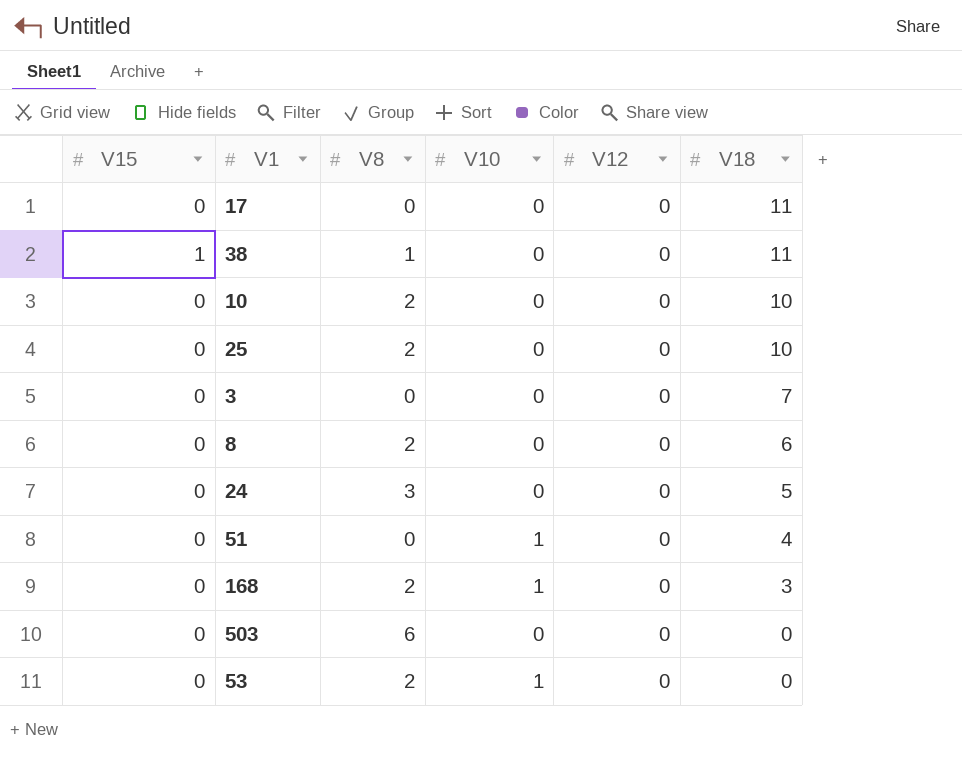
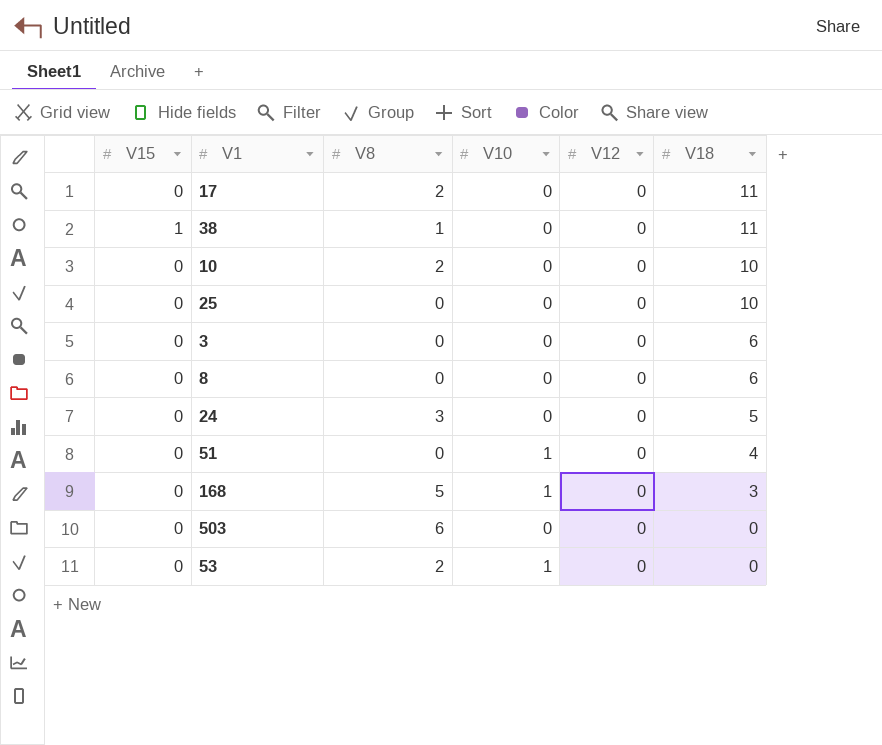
17 | V8: 0 -> 2
25 | V8: 2 -> 0
3 | V18: 7 -> 6
8 | V8: 2 -> 0
168 | V8: 2 -> 5

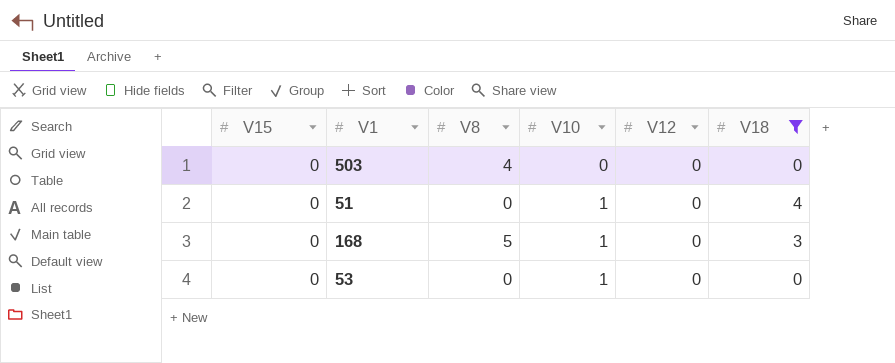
filter: none -> V18 <= 4
row order: V18 descending -> V10 ascending
503 | V8: 6 -> 4
53 | V8: 2 -> 0

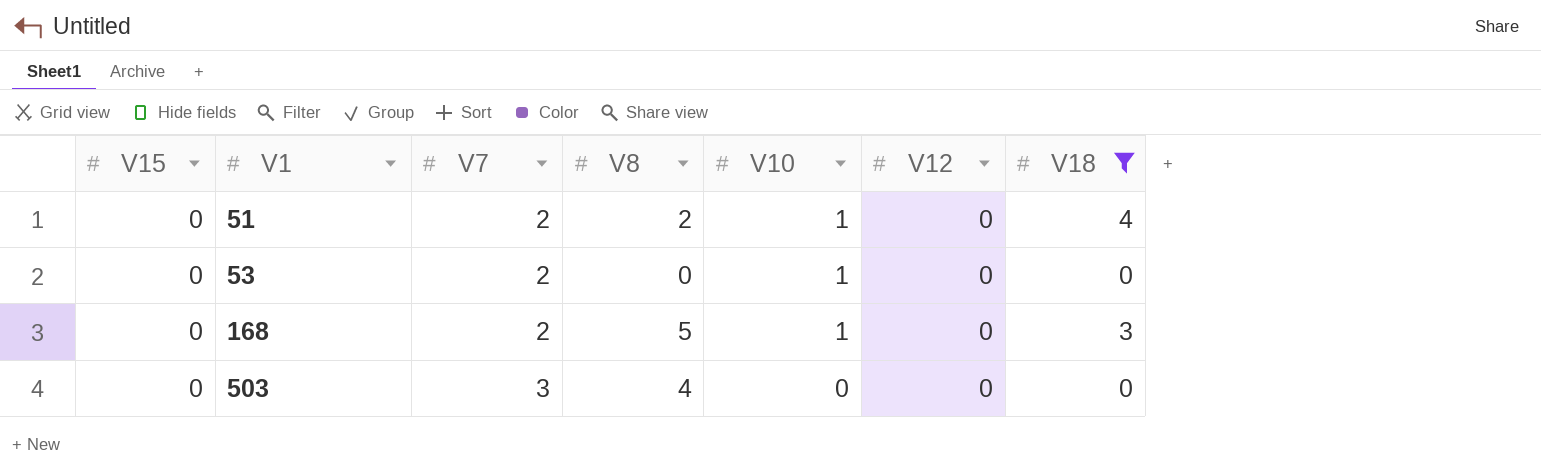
row order: V10 ascending -> V1 ascending
column V7 | position: none -> 3
51 | V8: 0 -> 2

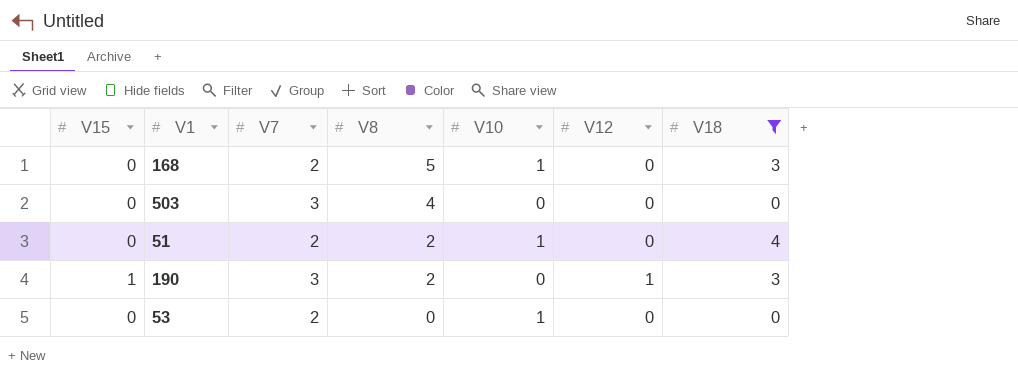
row order: V1 ascending -> V8 descending
row 190: none -> 1 | 3 | 2 | 0 | 1 | 3

